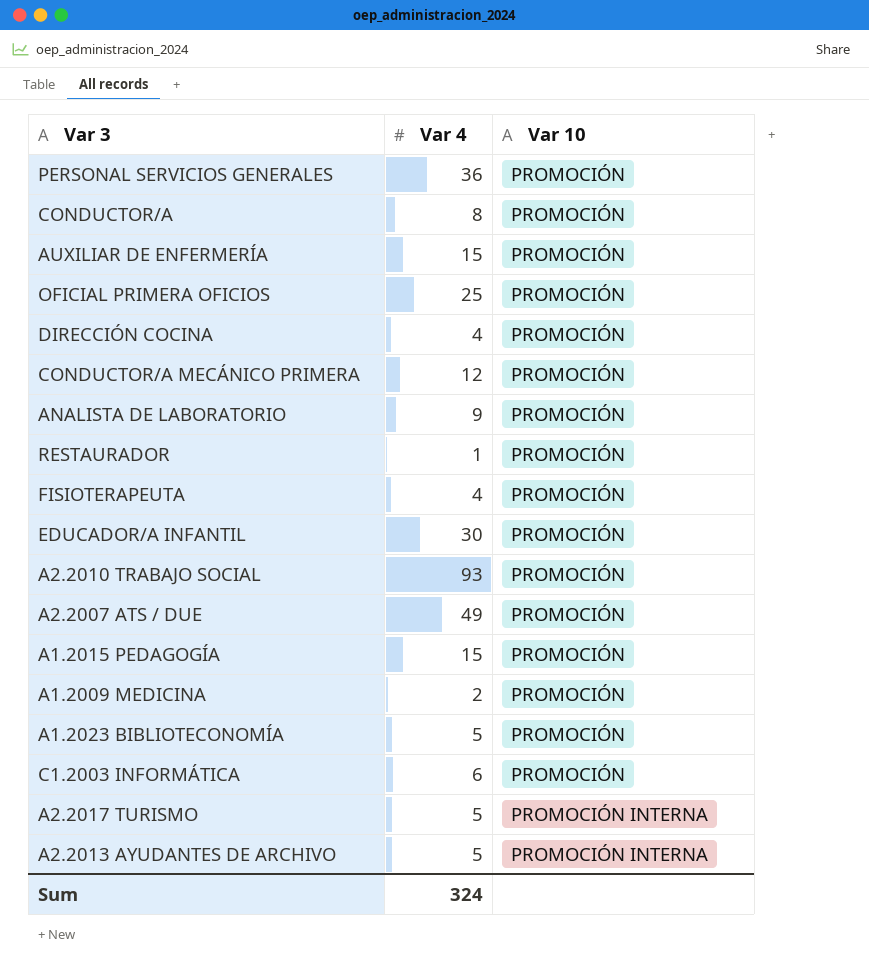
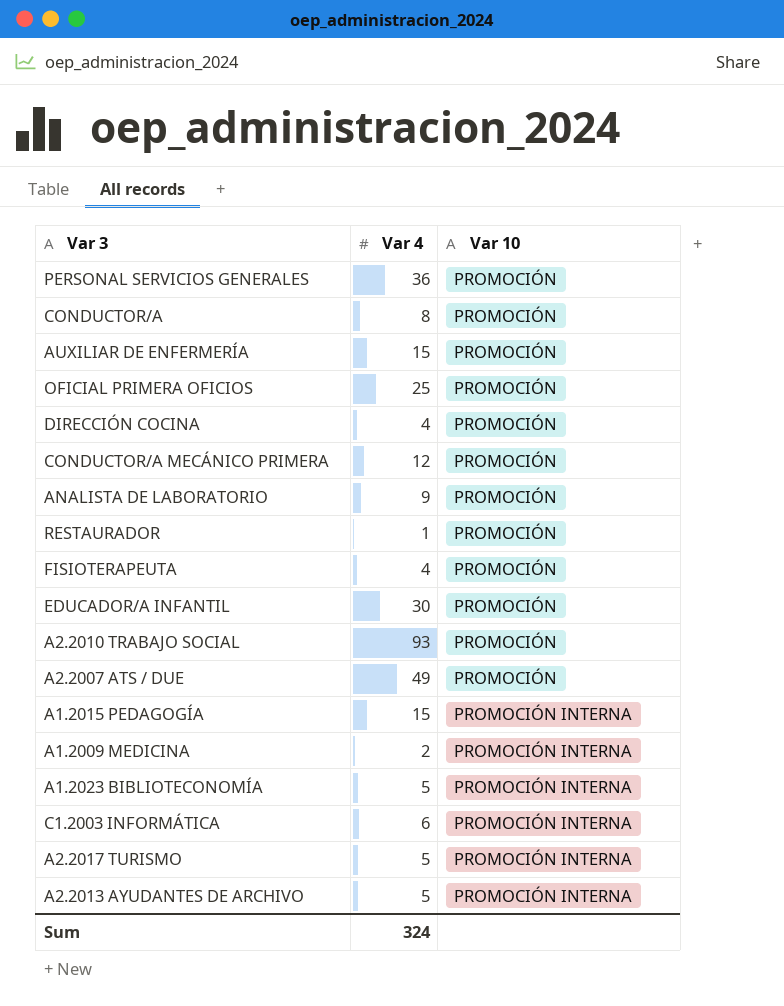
A1.2015 PEDAGOGÍA | Var 10: PROMOCIÓN -> PROMOCIÓN INTERNA
A1.2009 MEDICINA | Var 10: PROMOCIÓN -> PROMOCIÓN INTERNA
A1.2023 BIBLIOTECONOMÍA | Var 10: PROMOCIÓN -> PROMOCIÓN INTERNA
C1.2003 INFORMÁTICA | Var 10: PROMOCIÓN -> PROMOCIÓN INTERNA

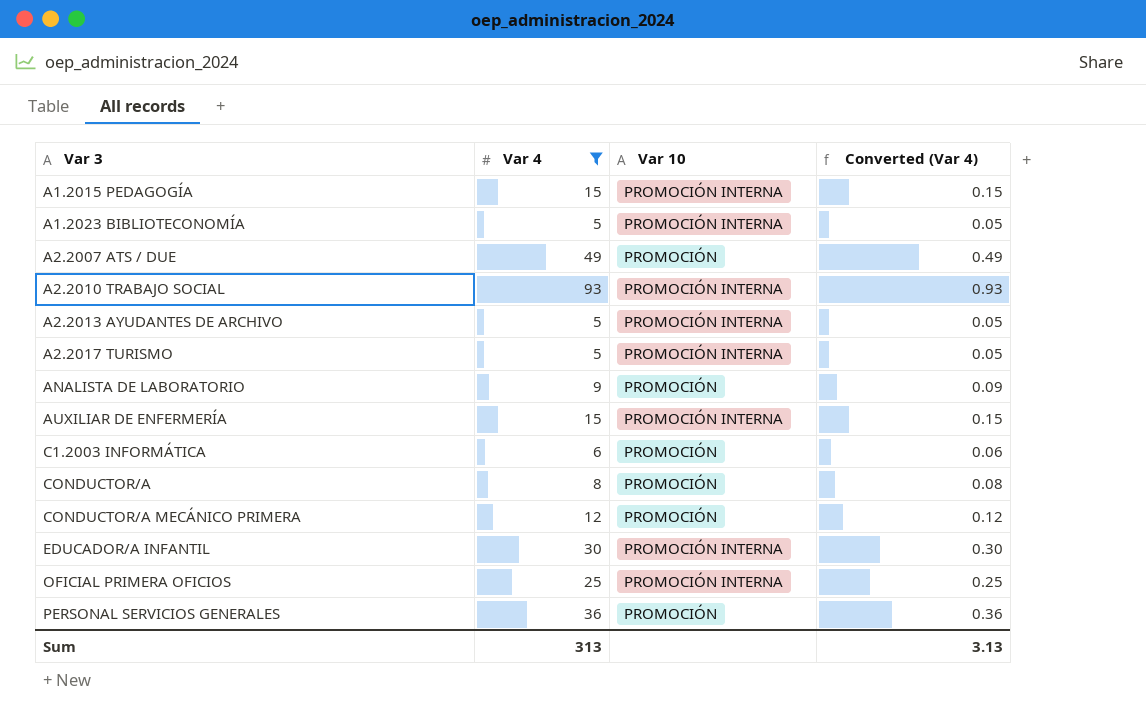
filter: none -> Var 4 >= 5
row order: Var 10 ascending -> Var 3 ascending
column Converted (Var 4) | formula: none -> [Var 4] * 0.01
A2.2010 TRABAJO SOCIAL | Var 10: PROMOCIÓN -> PROMOCIÓN INTERNA
AUXILIAR DE ENFERMERÍA | Var 10: PROMOCIÓN -> PROMOCIÓN INTERNA
C1.2003 INFORMÁTICA | Var 10: PROMOCIÓN INTERNA -> PROMOCIÓN
EDUCADOR/A INFANTIL | Var 10: PROMOCIÓN -> PROMOCIÓN INTERNA
OFICIAL PRIMERA OFICIOS | Var 10: PROMOCIÓN -> PROMOCIÓN INTERNA
Sum | Var 4: 324 -> 313

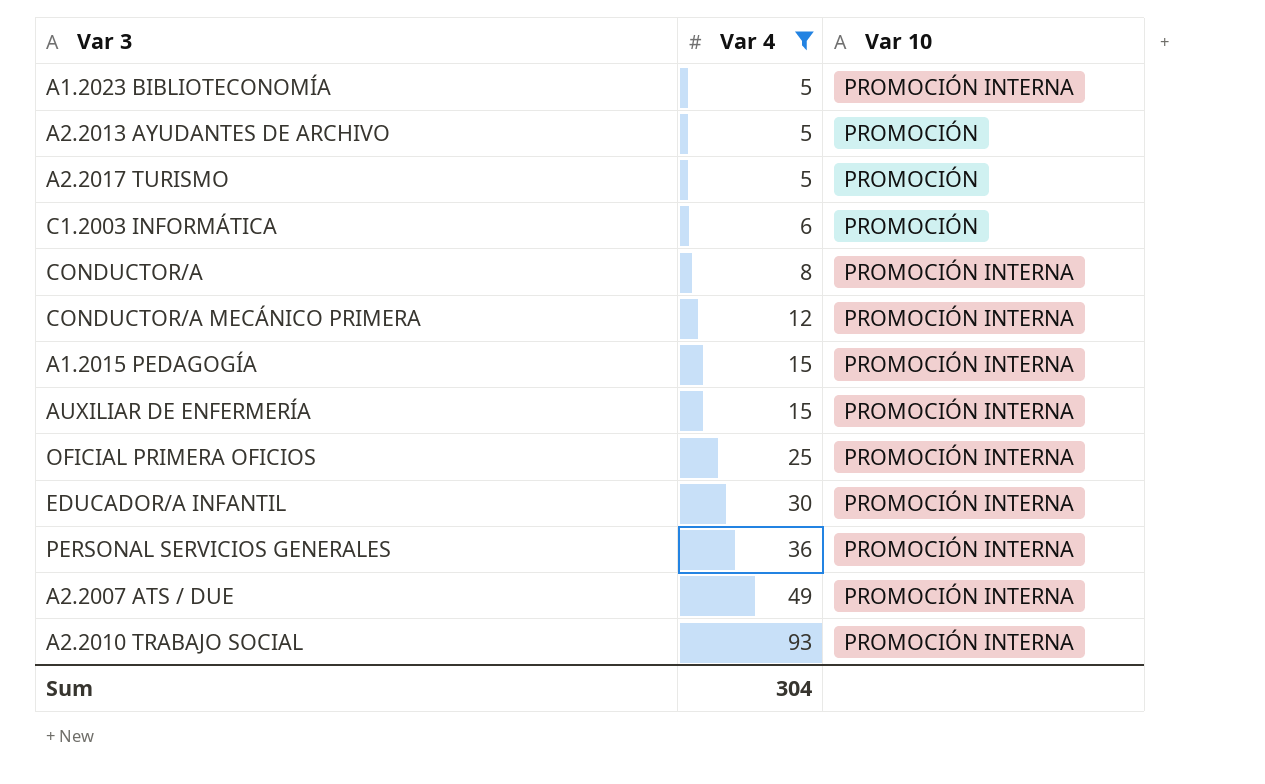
row order: Var 3 ascending -> Var 4 ascending
column Converted (Var 4) | formula: [Var 4] * 0.01 -> none
row ANALISTA DE LABORATORIO: 9 | PROMOCIÓN | 0.09 -> none
A2.2013 AYUDANTES DE ARCHIVO | Var 10: PROMOCIÓN INTERNA -> PROMOCIÓN
A2.2017 TURISMO | Var 10: PROMOCIÓN INTERNA -> PROMOCIÓN
CONDUCTOR/A | Var 10: PROMOCIÓN -> PROMOCIÓN INTERNA
CONDUCTOR/A MECÁNICO PRIMERA | Var 10: PROMOCIÓN -> PROMOCIÓN INTERNA
PERSONAL SERVICIOS GENERALES | Var 10: PROMOCIÓN -> PROMOCIÓN INTERNA
A2.2007 ATS / DUE | Var 10: PROMOCIÓN -> PROMOCIÓN INTERNA
Sum | Var 4: 313 -> 304

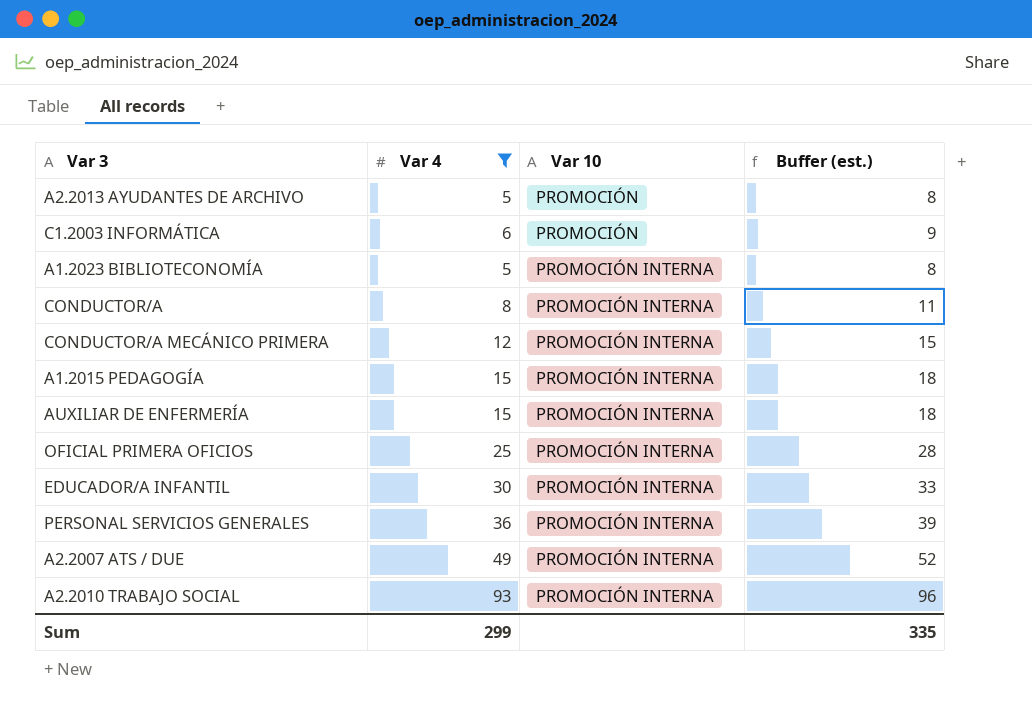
row order: Var 4 ascending -> Var 10 ascending
column Buffer (est.) | formula: none -> [Var 4] + 3
row A2.2017 TURISMO: 5 | PROMOCIÓN -> none
Sum | Var 4: 304 -> 299

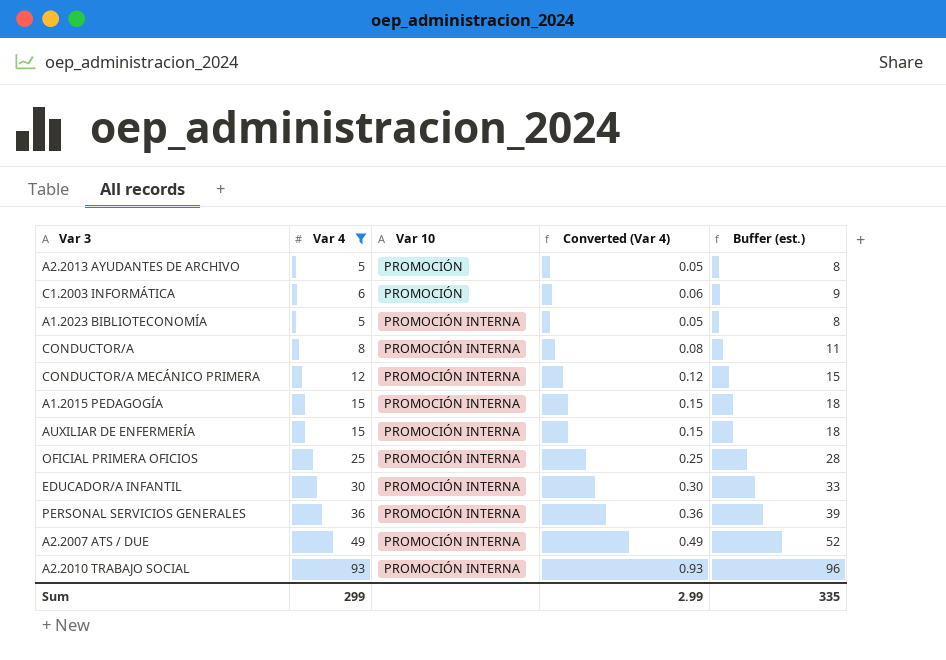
column Converted (Var 4) | formula: none -> [Var 4] * 0.01

